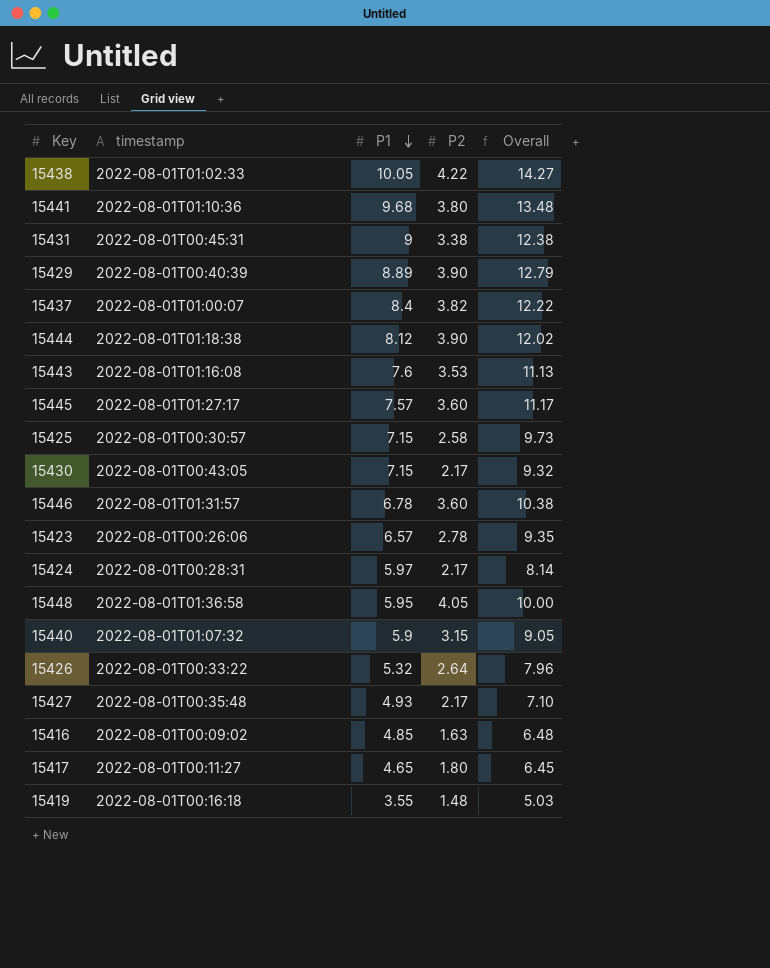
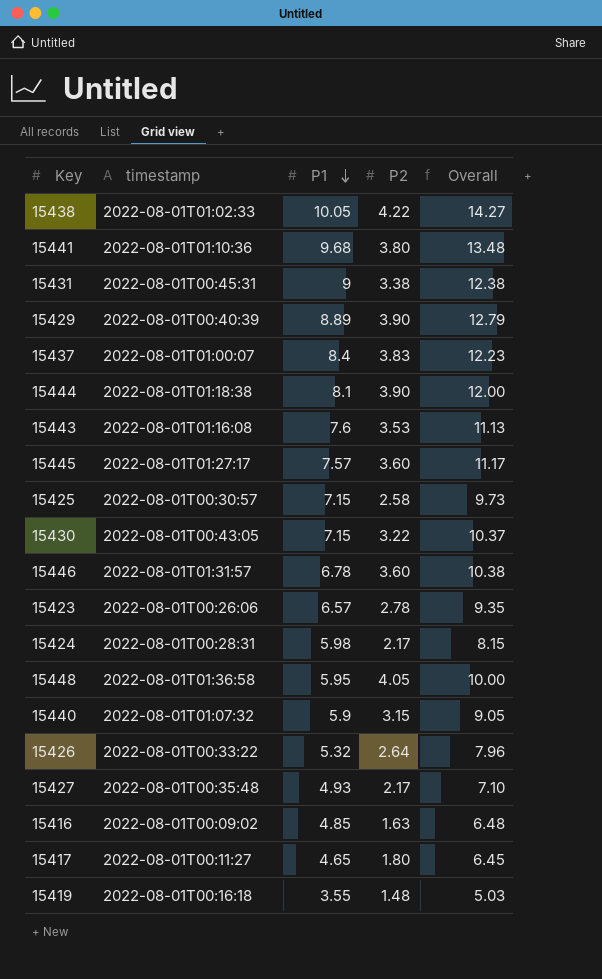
15437 | P2: 3.82 -> 3.83
15437 | Overall: 12.22 -> 12.23
15444 | P1: 8.12 -> 8.1
15444 | Overall: 12.02 -> 12.00
15430 | P2: 2.17 -> 3.22
15430 | Overall: 9.32 -> 10.37
15424 | P1: 5.97 -> 5.98
15424 | Overall: 8.14 -> 8.15

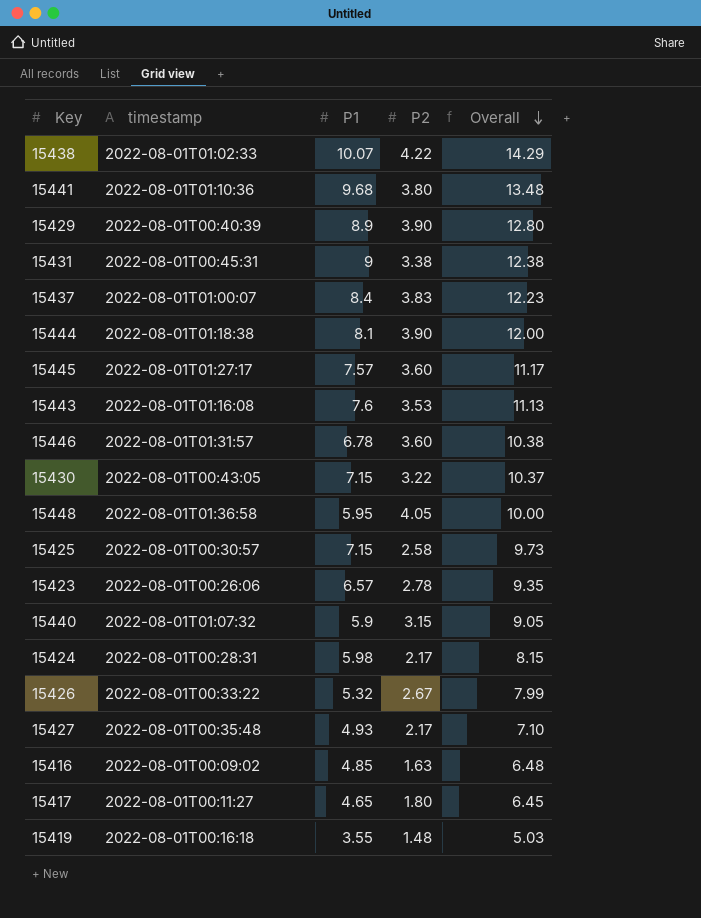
row order: P1 descending -> Overall descending
15438 | P1: 10.05 -> 10.07
15438 | Overall: 14.27 -> 14.29
15429 | P1: 8.89 -> 8.9
15429 | Overall: 12.79 -> 12.80
15426 | P2: 2.64 -> 2.67
15426 | Overall: 7.96 -> 7.99

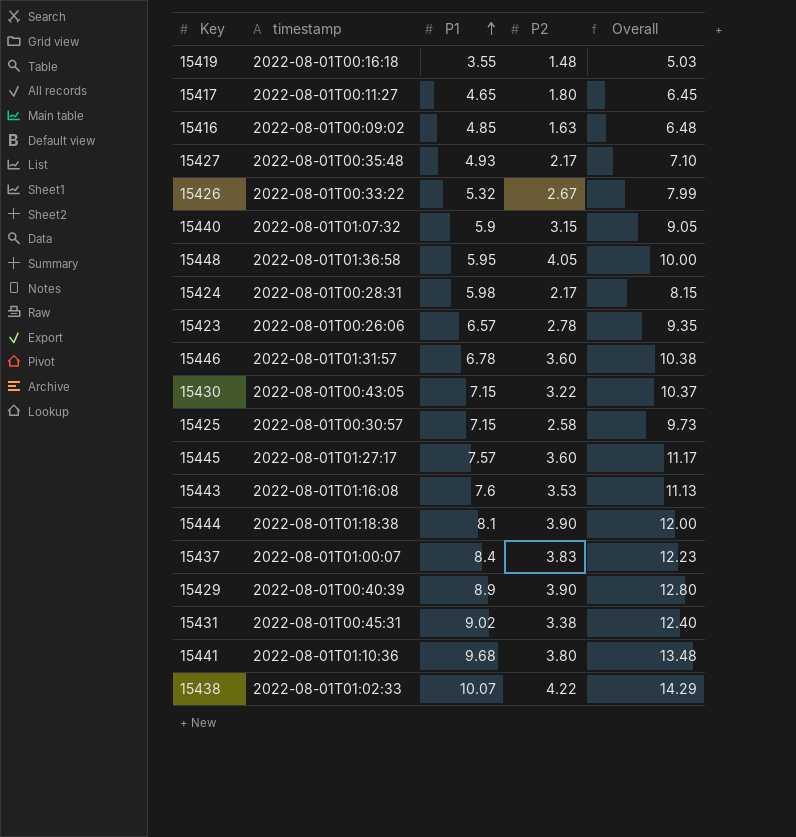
row order: Overall descending -> P1 ascending
15431 | P1: 9 -> 9.02
15431 | Overall: 12.38 -> 12.40

